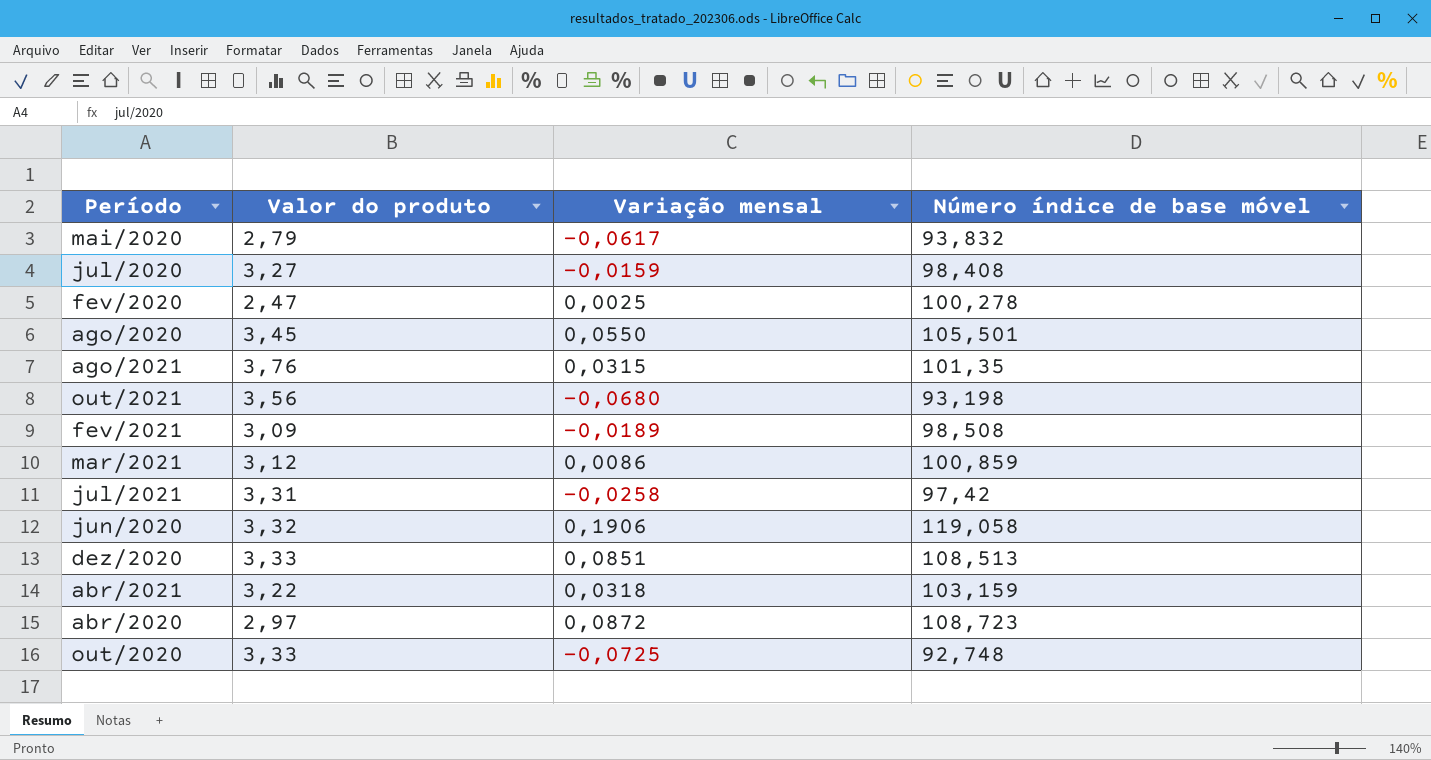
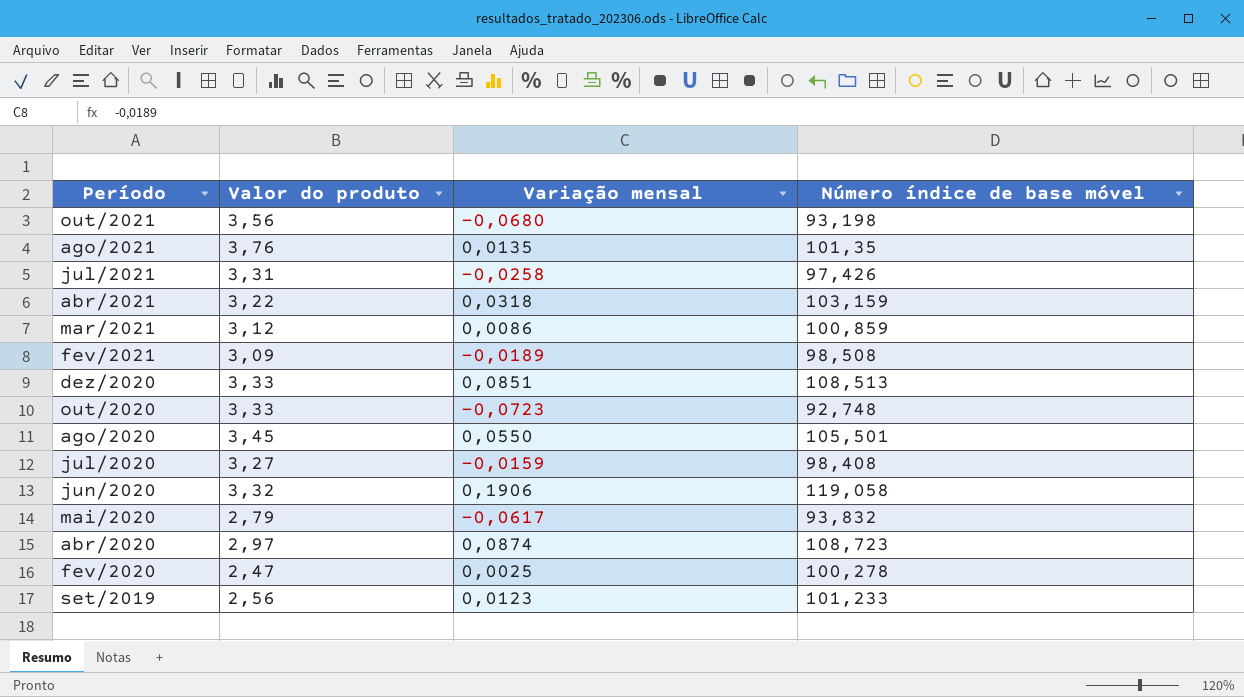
row order: none -> Período descending
ago/2021 | Variação mensal: 0,0315 -> 0,0135
jul/2021 | Número índice de base móvel: 97,42 -> 97,426
out/2020 | Variação mensal: -0,0725 -> -0,0723
abr/2020 | Variação mensal: 0,0872 -> 0,0874
row set/2019: none -> 2,56 | 0,0123 | 101,233

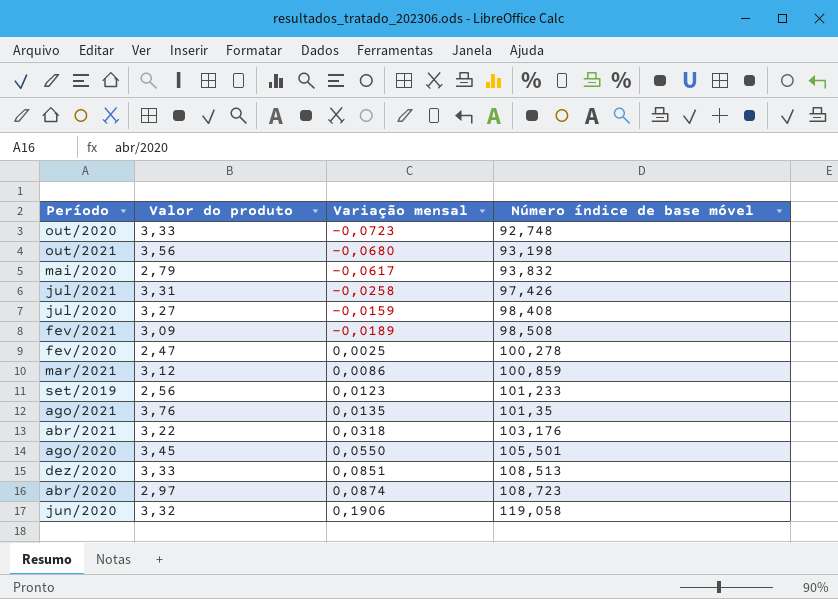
row order: Período descending -> Número índice de base móvel ascending
abr/2021 | Número índice de base móvel: 103,159 -> 103,176

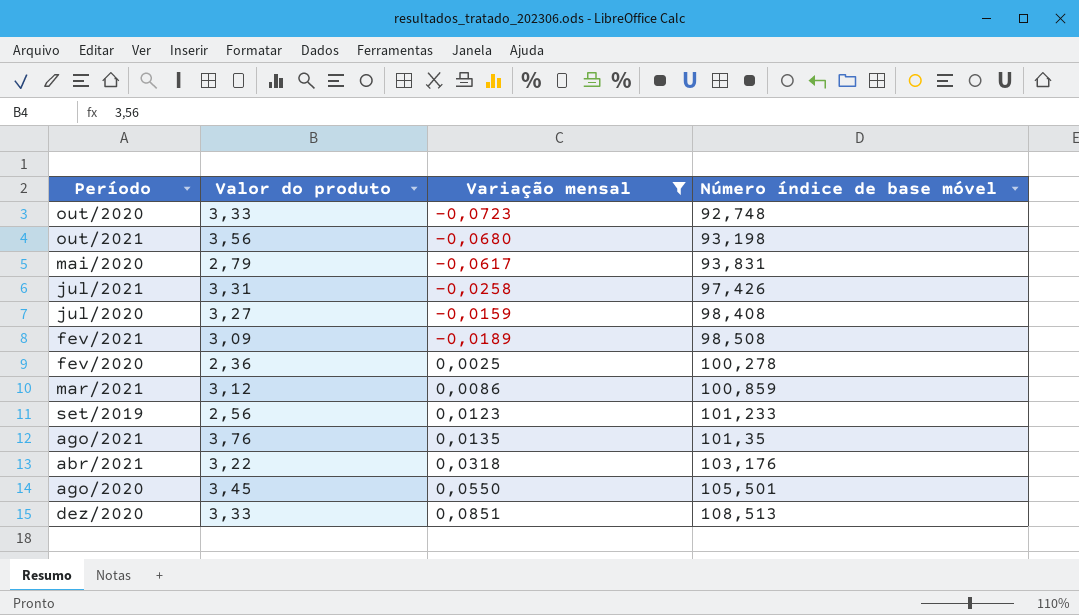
filter: none -> Variação mensal <= 0,0851
mai/2020 | Número índice de base móvel: 93,832 -> 93,831
fev/2020 | Valor do produto: 2,47 -> 2,36

